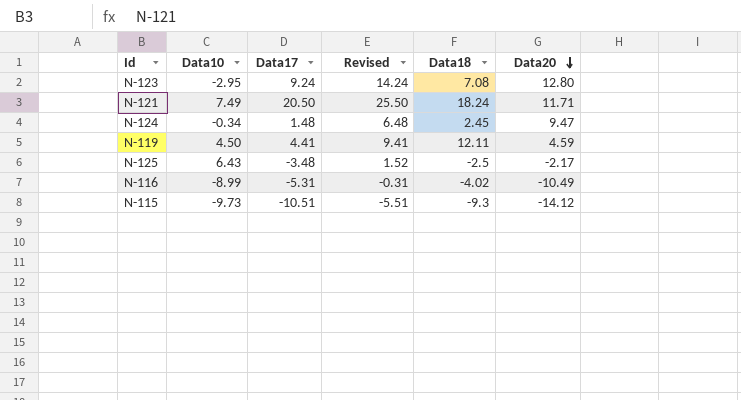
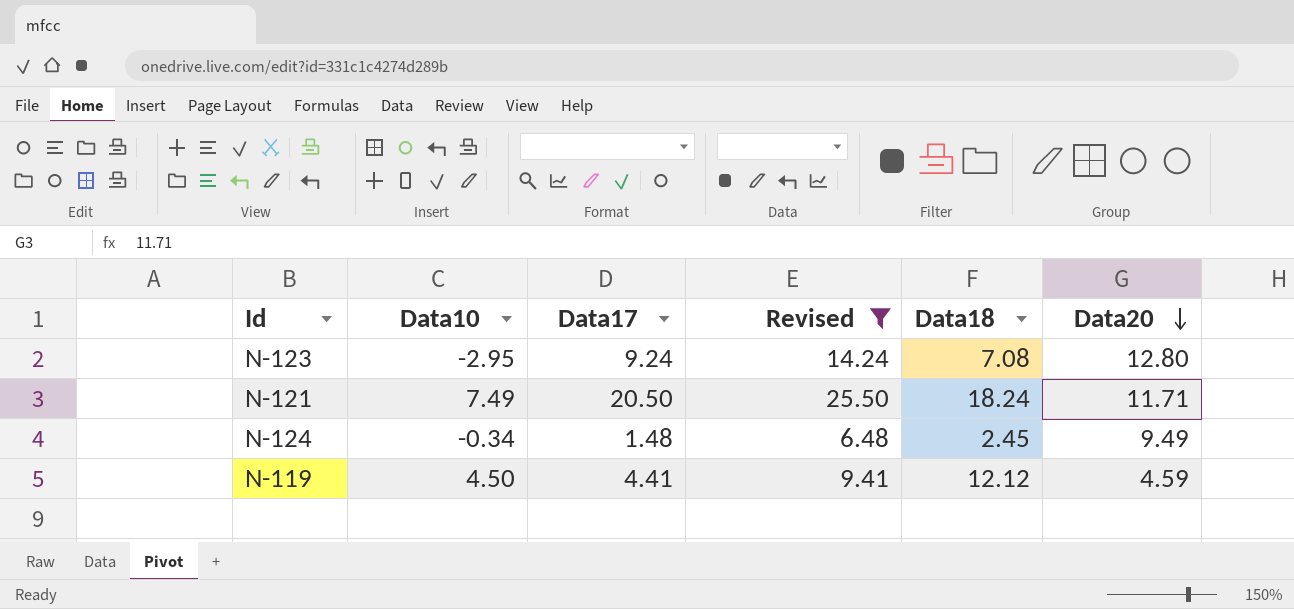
filter: none -> Revised >= 6.48
N-124 | Data20: 9.47 -> 9.49
N-119 | Data18: 12.11 -> 12.12

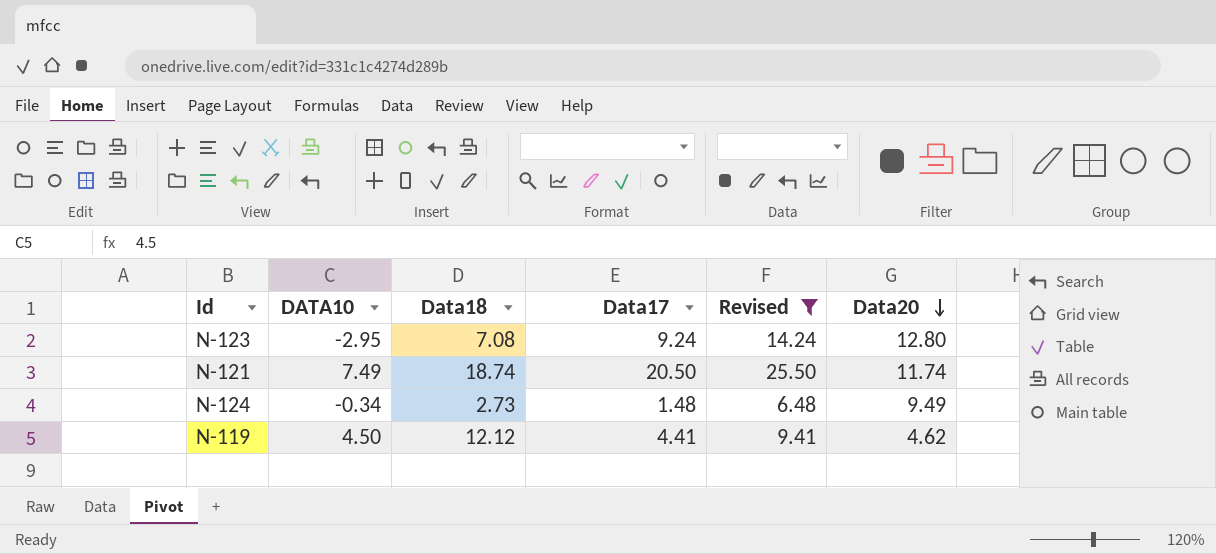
column name: Data10 -> DATA10
column Data18 | position: 5 -> 3
N-121 | Data18: 18.24 -> 18.74
N-121 | Data20: 11.71 -> 11.74
N-124 | Data18: 2.45 -> 2.73
N-119 | Data20: 4.59 -> 4.62

